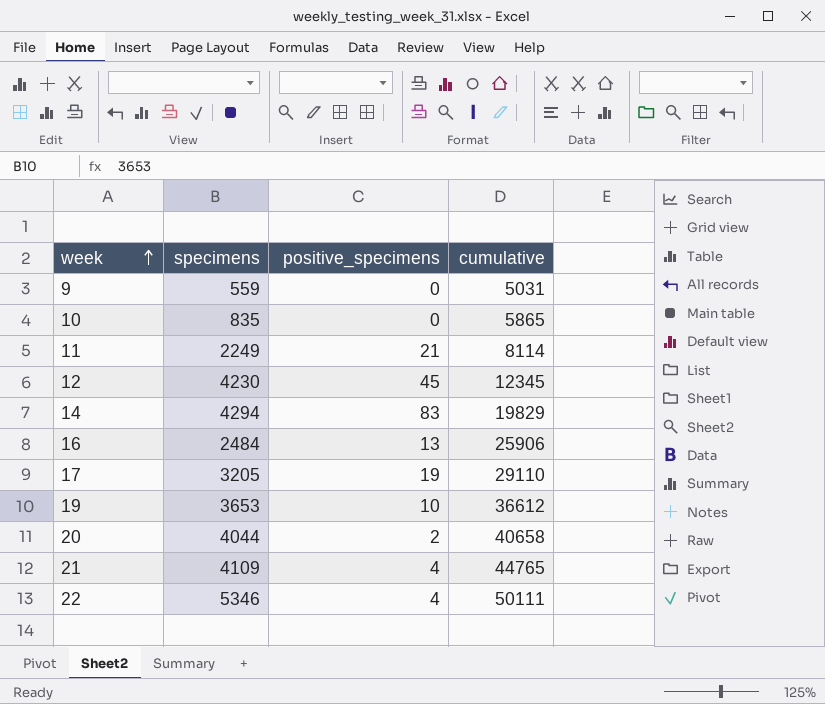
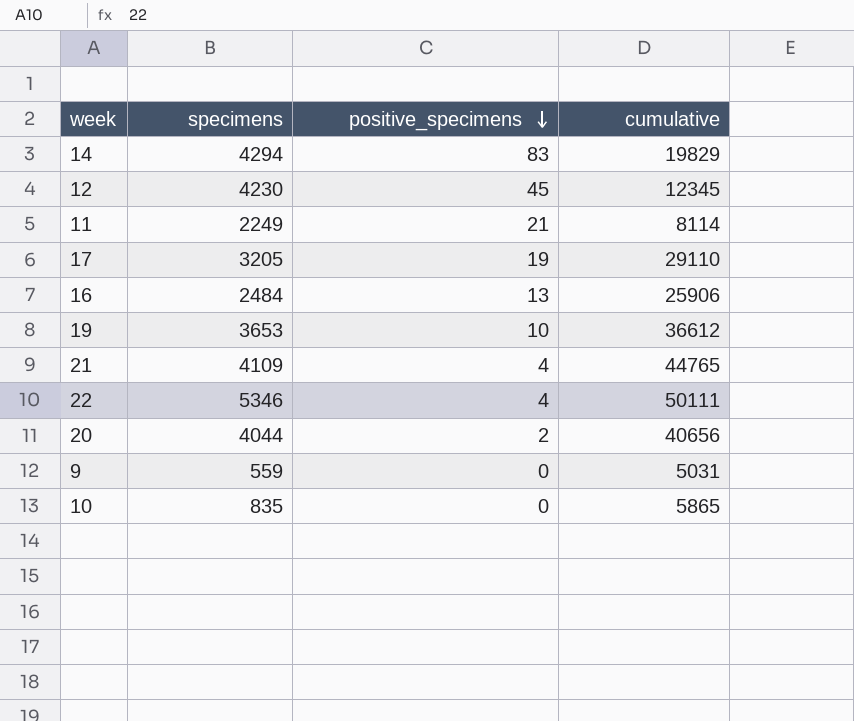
row order: week ascending -> positive_specimens descending
20 | cumulative: 40658 -> 40656

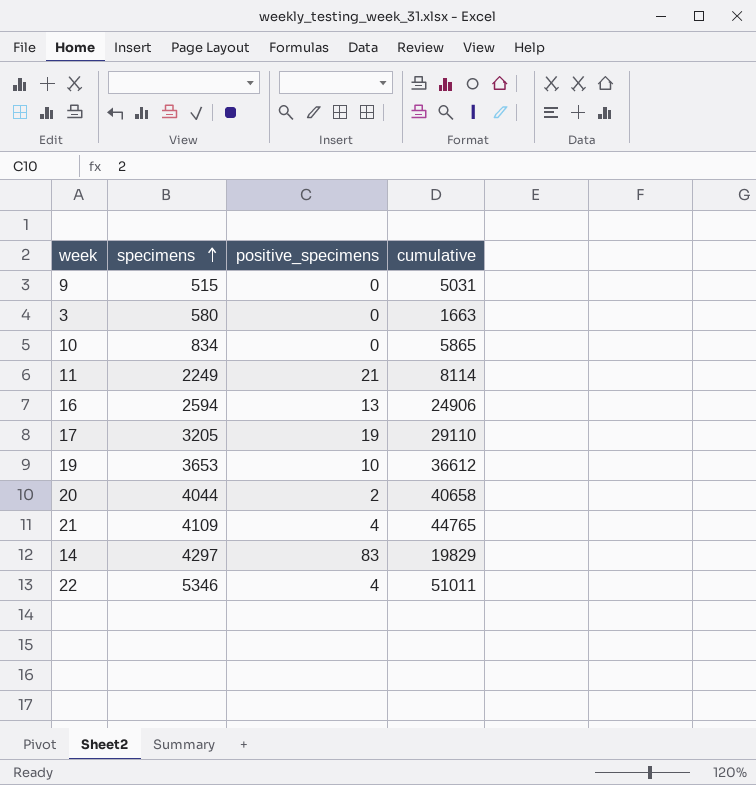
row order: positive_specimens descending -> specimens ascending
row 12: 4230 | 45 | 12345 -> none
9 | specimens: 559 -> 515
row 3: none -> 580 | 0 | 1663
10 | specimens: 835 -> 834
16 | specimens: 2484 -> 2594
16 | cumulative: 25906 -> 24906
20 | cumulative: 40656 -> 40658
14 | specimens: 4294 -> 4297
22 | cumulative: 50111 -> 51011

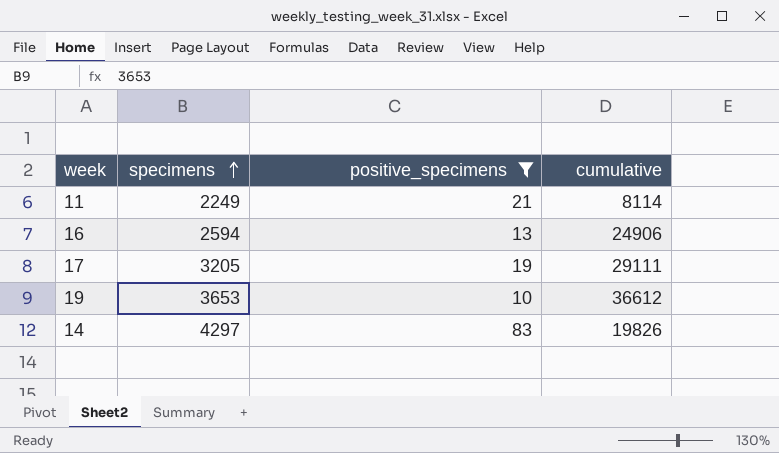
filter: none -> positive_specimens >= 10
17 | cumulative: 29110 -> 29111
14 | cumulative: 19829 -> 19826

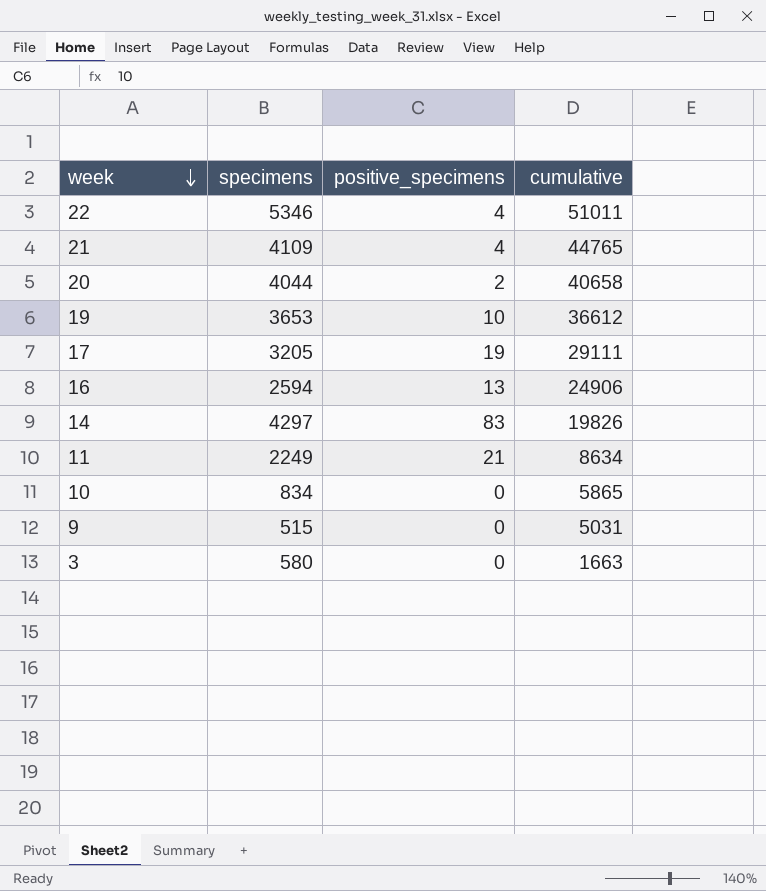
filter: positive_specimens >= 10 -> none
row order: specimens ascending -> week descending
11 | cumulative: 8114 -> 8634

